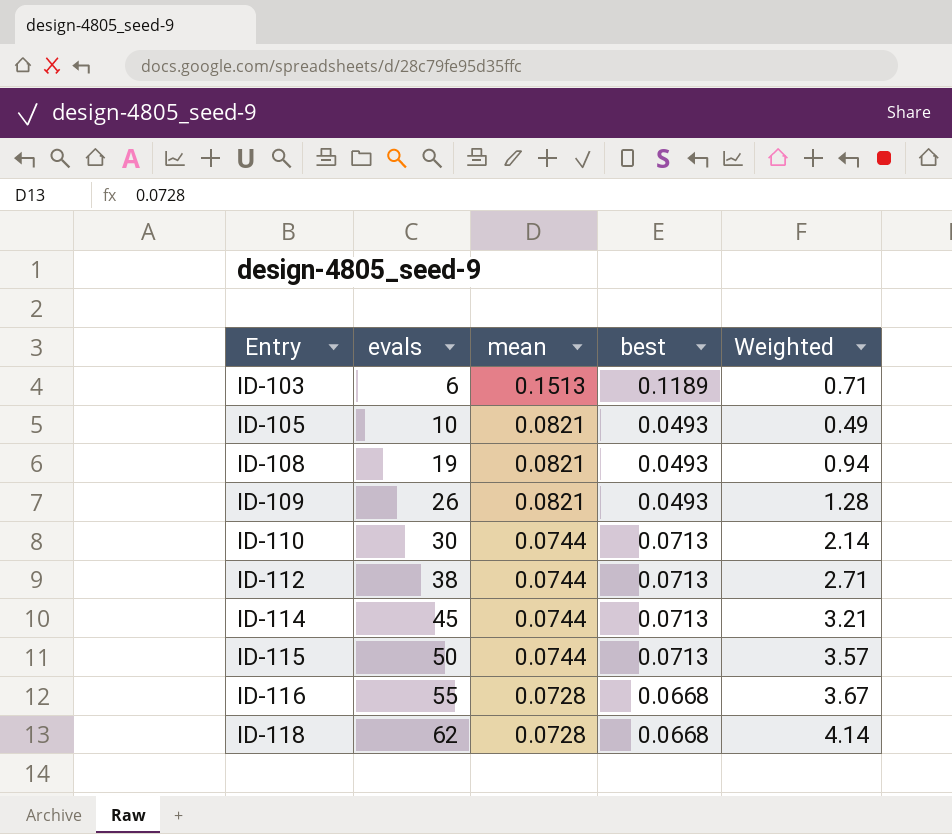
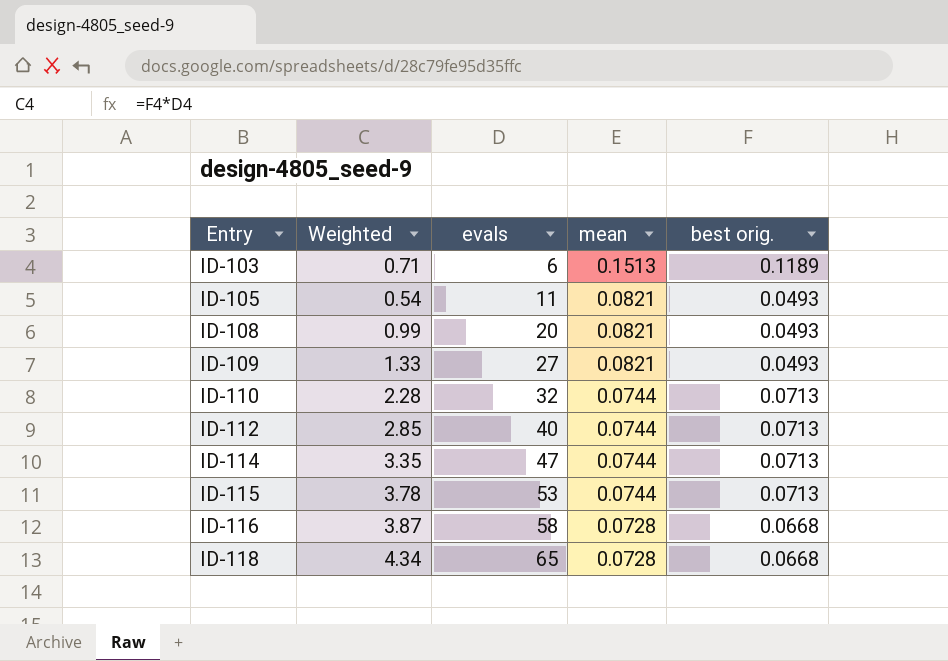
column Weighted | position: 5 -> 2
column name: best -> best orig.
ID-105 | Weighted: 0.49 -> 0.54
ID-105 | evals: 10 -> 11
ID-108 | Weighted: 0.94 -> 0.99
ID-108 | evals: 19 -> 20
ID-109 | Weighted: 1.28 -> 1.33
ID-109 | evals: 26 -> 27
ID-110 | Weighted: 2.14 -> 2.28
ID-110 | evals: 30 -> 32
ID-112 | Weighted: 2.71 -> 2.85
ID-112 | evals: 38 -> 40
ID-114 | Weighted: 3.21 -> 3.35
ID-114 | evals: 45 -> 47
ID-115 | Weighted: 3.57 -> 3.78
ID-115 | evals: 50 -> 53
ID-116 | Weighted: 3.67 -> 3.87
ID-116 | evals: 55 -> 58
ID-118 | Weighted: 4.14 -> 4.34
ID-118 | evals: 62 -> 65

